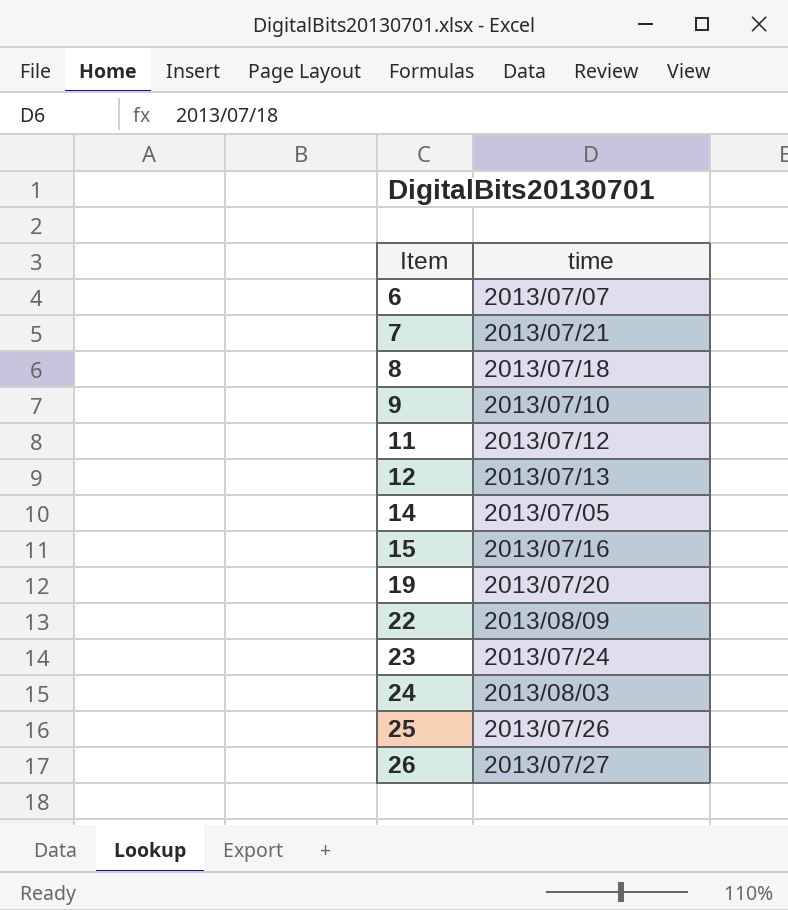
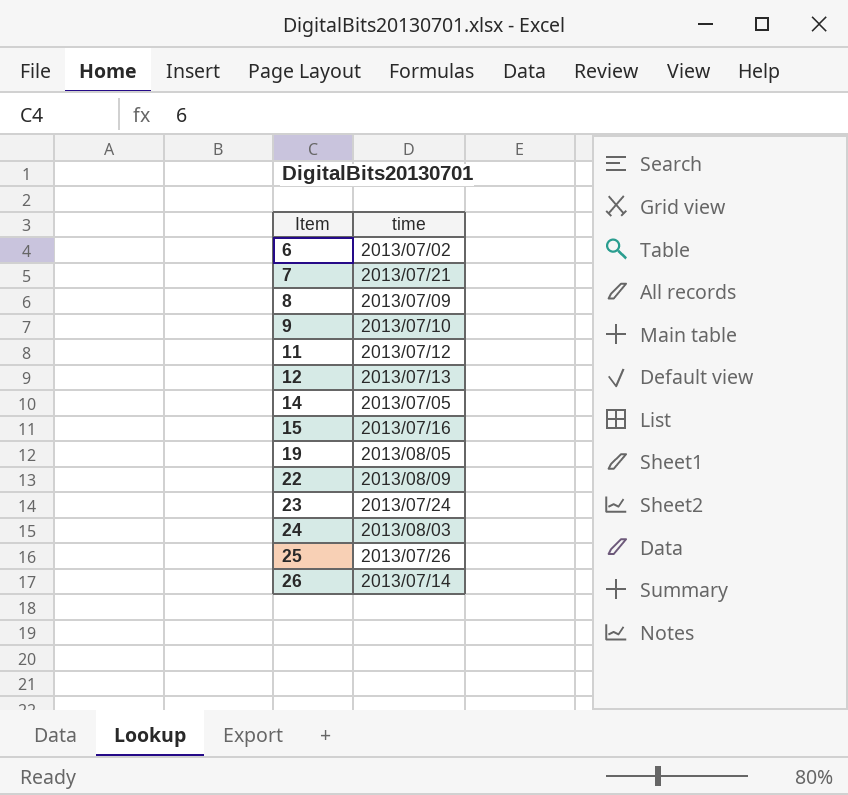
6 | time: 2013/07/07 -> 2013/07/02
8 | time: 2013/07/18 -> 2013/07/09
19 | time: 2013/07/20 -> 2013/08/05
26 | time: 2013/07/27 -> 2013/07/14

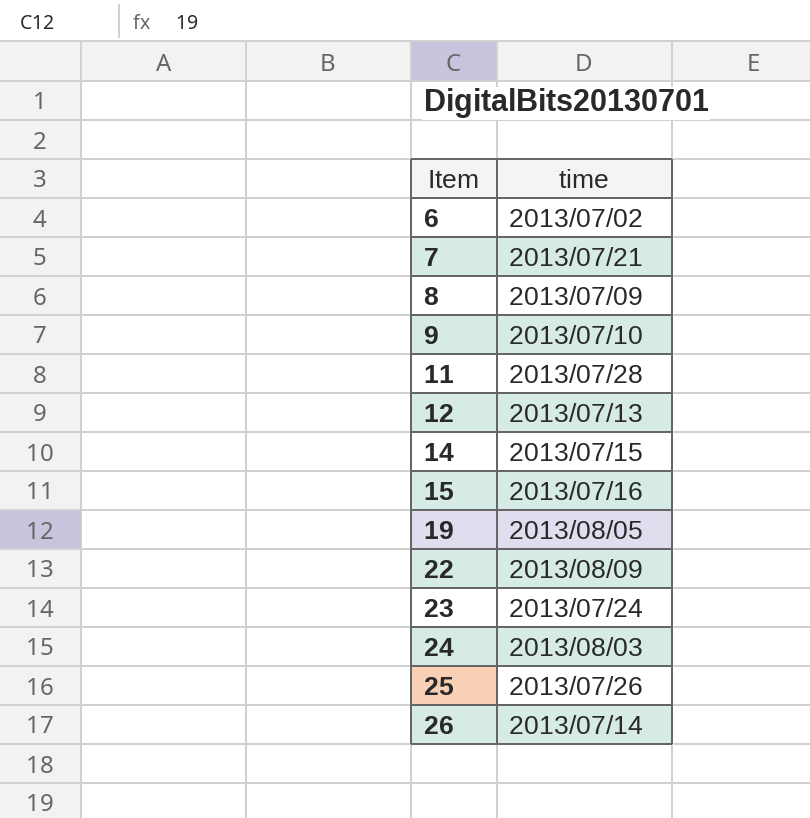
11 | time: 2013/07/12 -> 2013/07/28
14 | time: 2013/07/05 -> 2013/07/15

